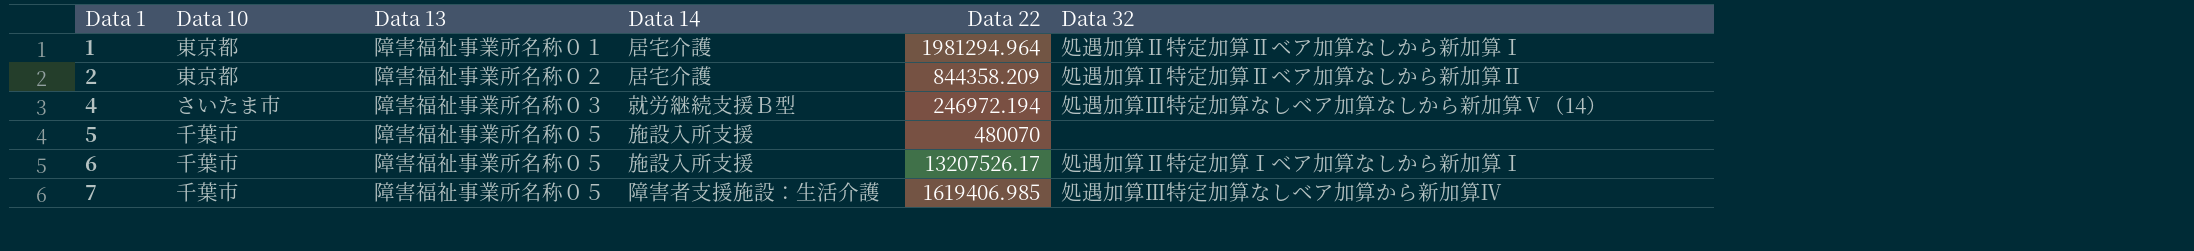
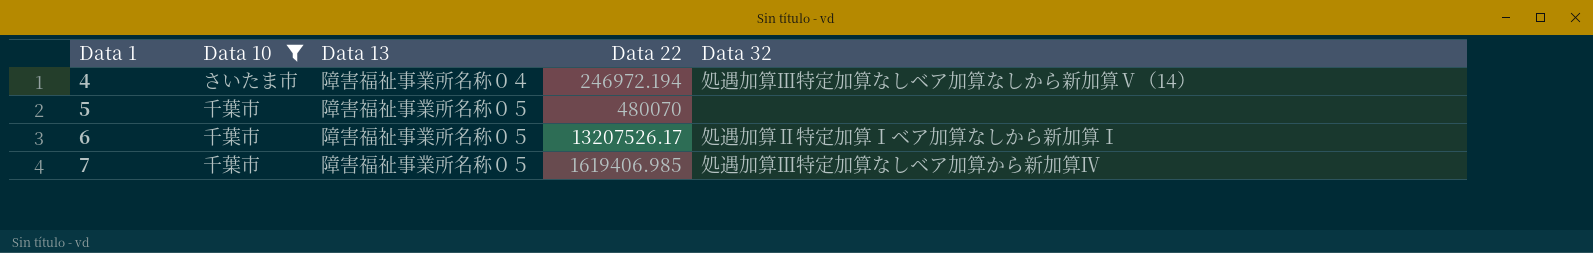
filter: none -> Data 10 != 東京都
column Data 14 | position: 4 -> none
4 | Data 13: 障害福祉事業所名称０３ -> 障害福祉事業所名称０４

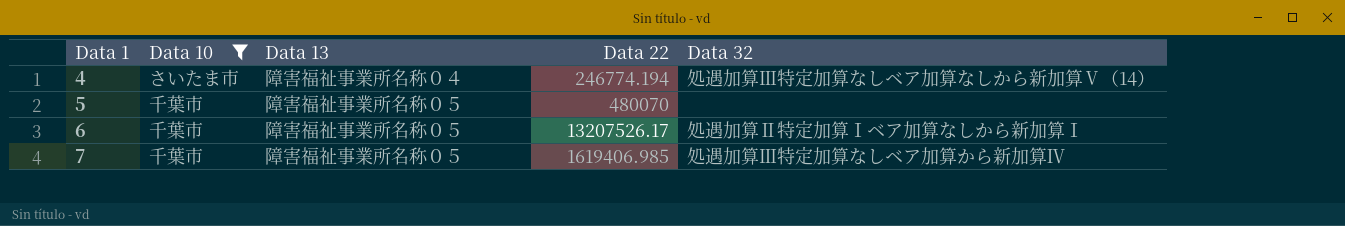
4 | Data 22: 246972.194 -> 246774.194

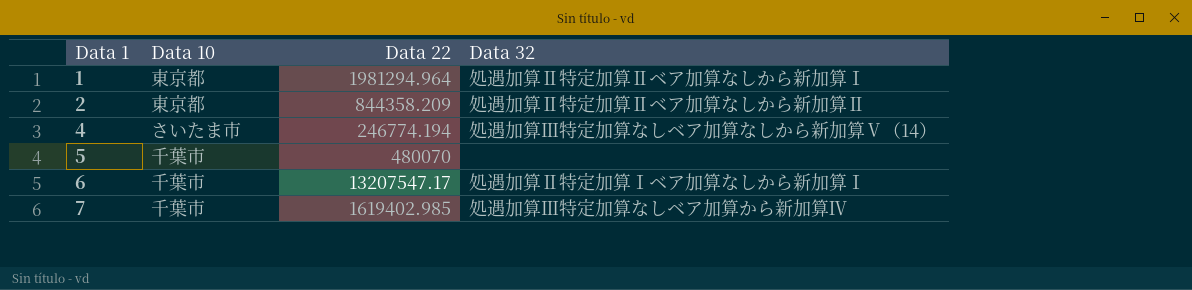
filter: Data 10 != 東京都 -> none
column Data 13 | position: 3 -> none
6 | Data 22: 13207526.17 -> 13207547.17
7 | Data 22: 1619406.985 -> 1619402.985

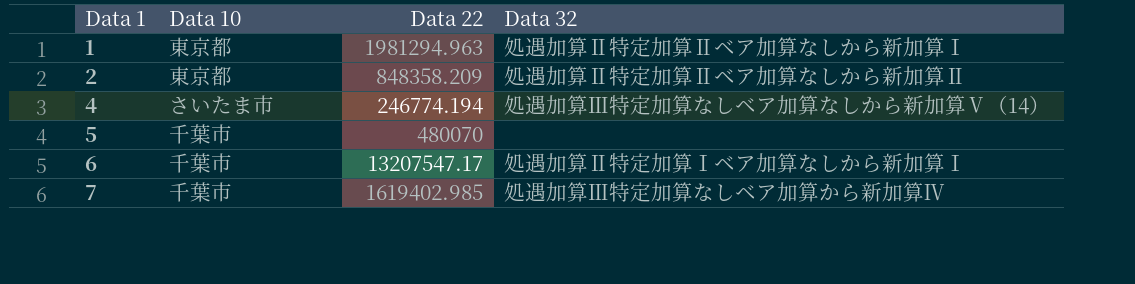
1 | Data 22: 1981294.964 -> 1981294.963
2 | Data 22: 844358.209 -> 848358.209

